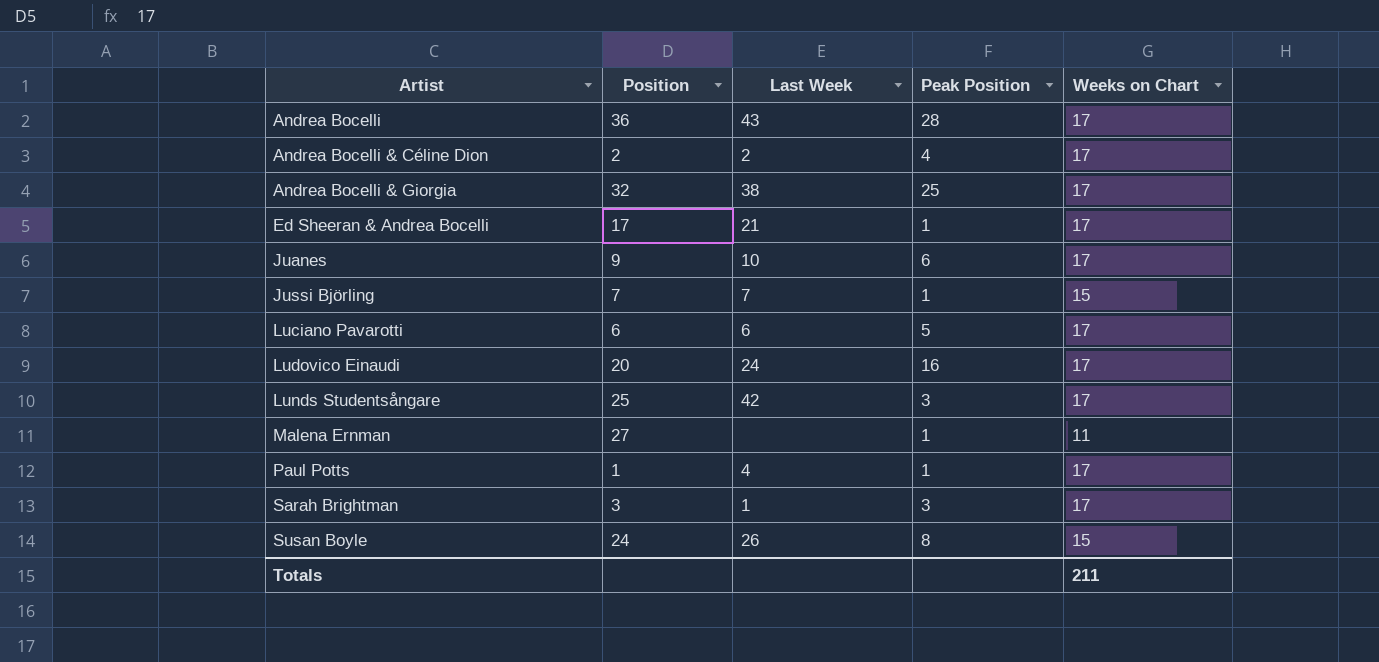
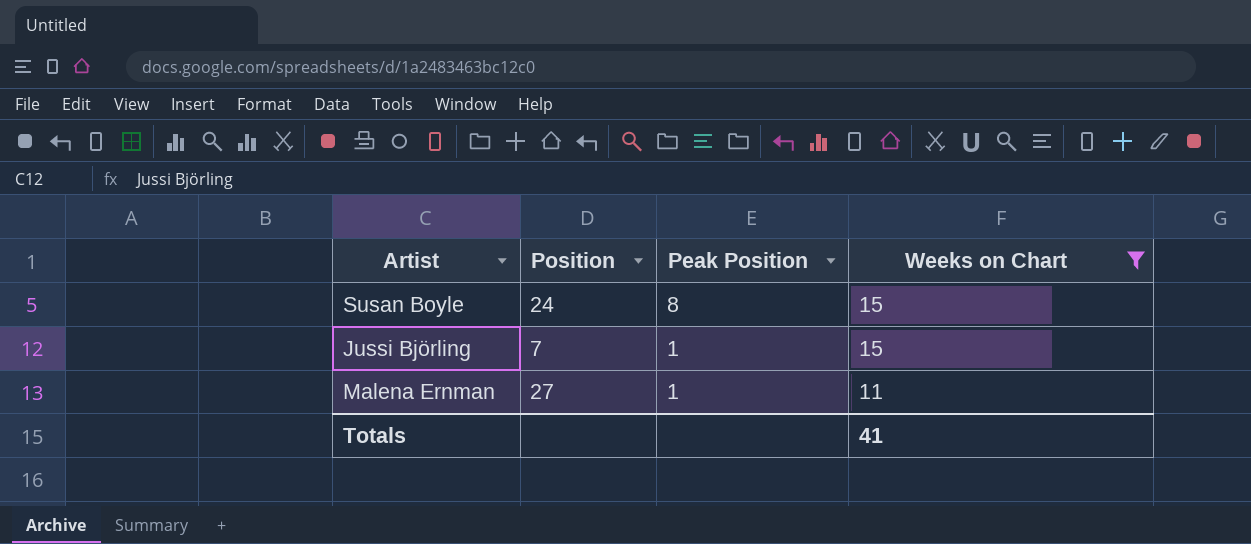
filter: none -> Weeks on Chart != 17
row order: Artist ascending -> Peak Position descending
column Last Week | position: 3 -> none
Totals | Weeks on Chart: 211 -> 41

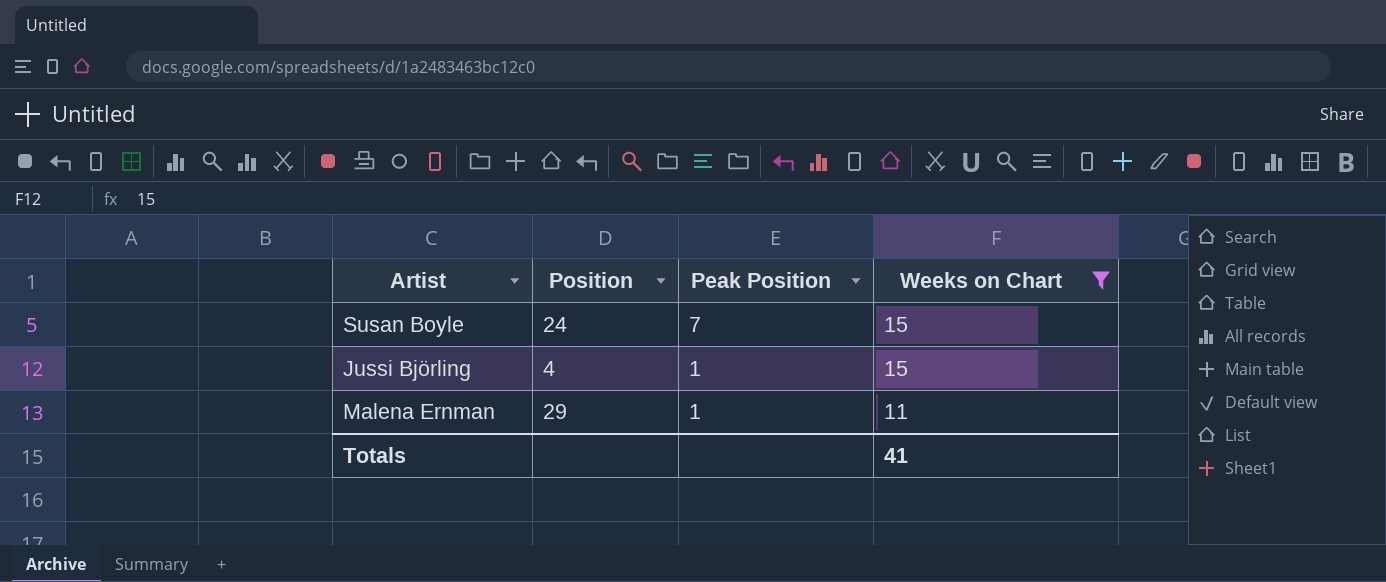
Susan Boyle | Peak Position: 8 -> 7
Jussi Björling | Position: 7 -> 4
Malena Ernman | Position: 27 -> 29

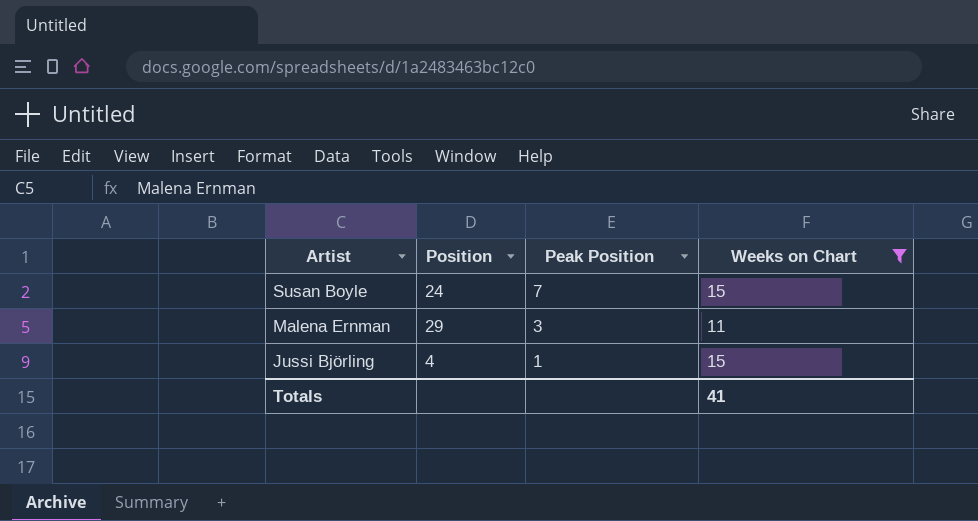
row order: Peak Position descending -> Artist descending
Malena Ernman | Peak Position: 1 -> 3

